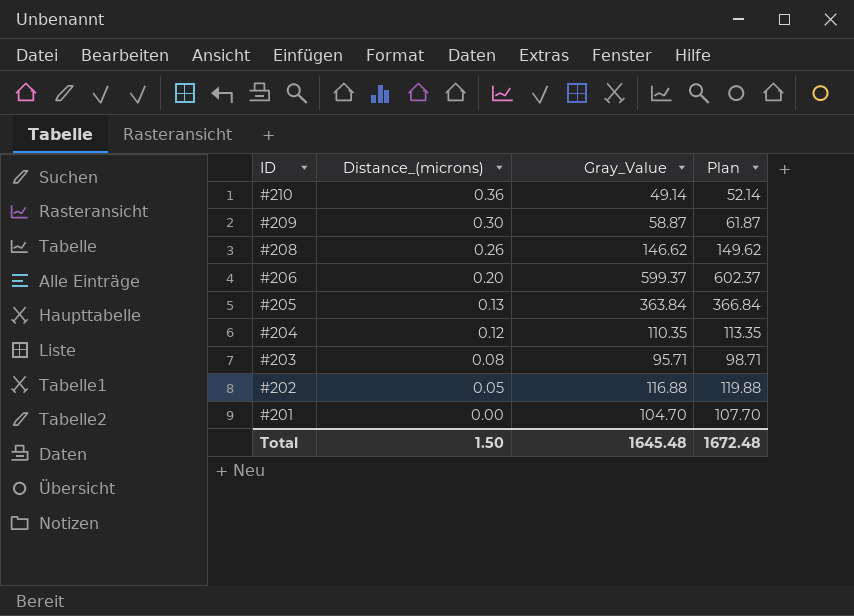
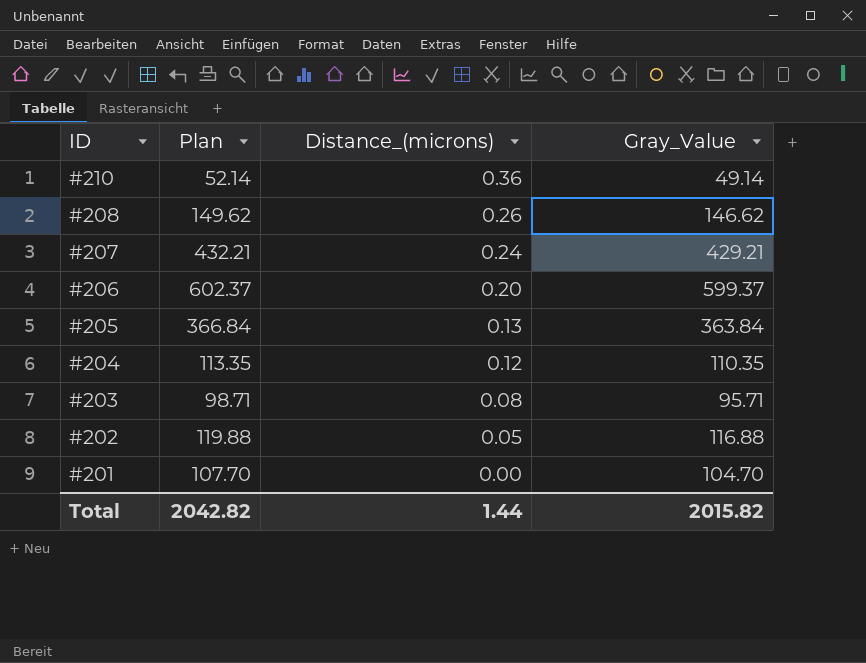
column Plan | position: 4 -> 2
row #209: 0.30 | 58.87 | 61.87 -> none
row #207: none -> 432.21 | 0.24 | 429.21
Total | Plan: 1672.48 -> 2042.82
Total | Distance_(microns): 1.50 -> 1.44
Total | Gray_Value: 1645.48 -> 2015.82

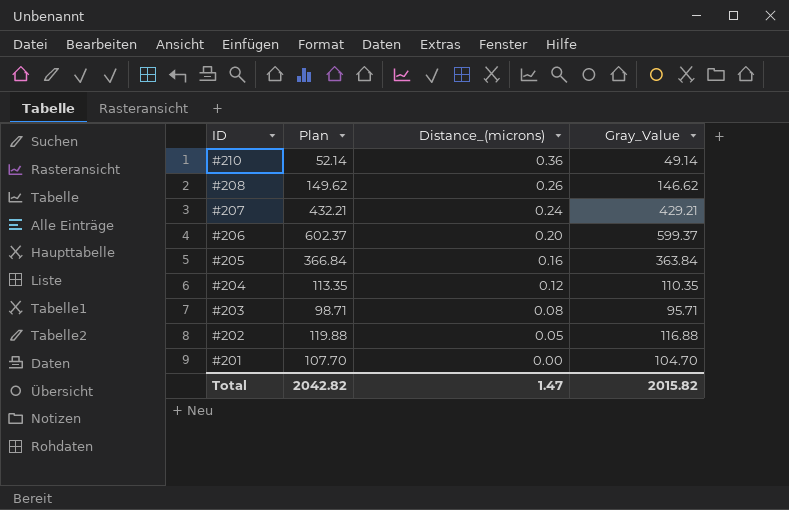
#205 | Distance_(microns): 0.13 -> 0.16
Total | Distance_(microns): 1.44 -> 1.47

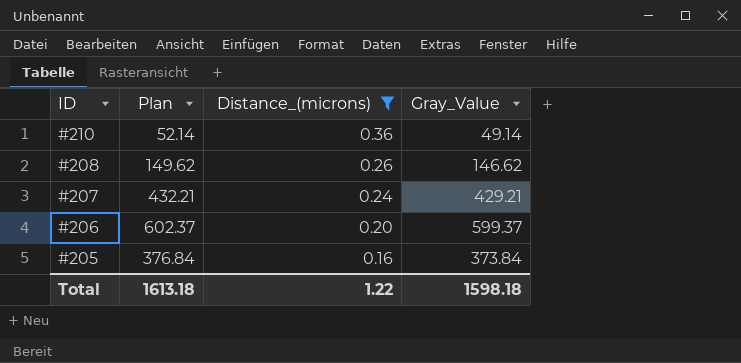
filter: none -> Distance_(microns) >= 0.16
#205 | Plan: 366.84 -> 376.84
#205 | Gray_Value: 363.84 -> 373.84
Total | Plan: 2042.82 -> 1613.18
Total | Distance_(microns): 1.47 -> 1.22
Total | Gray_Value: 2015.82 -> 1598.18

